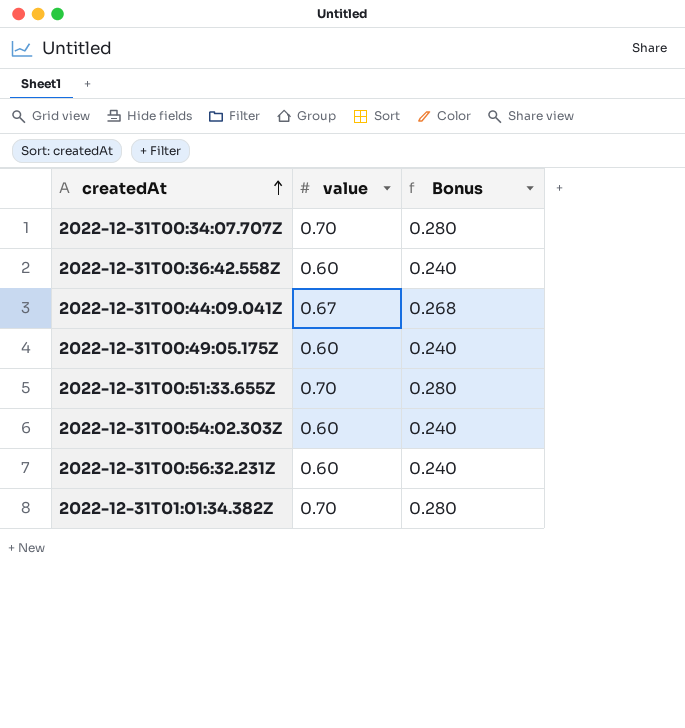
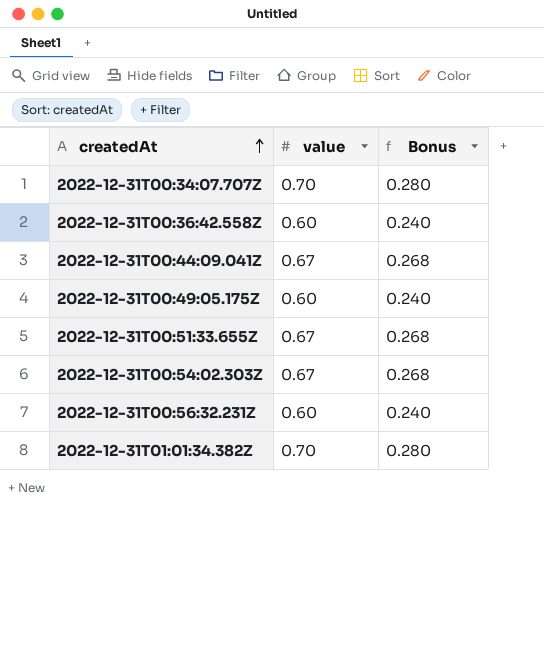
2022-12-31T00:51:33.655Z | value: 0.70 -> 0.67
2022-12-31T00:51:33.655Z | Bonus: 0.280 -> 0.268
2022-12-31T00:54:02.303Z | value: 0.60 -> 0.67
2022-12-31T00:54:02.303Z | Bonus: 0.240 -> 0.268

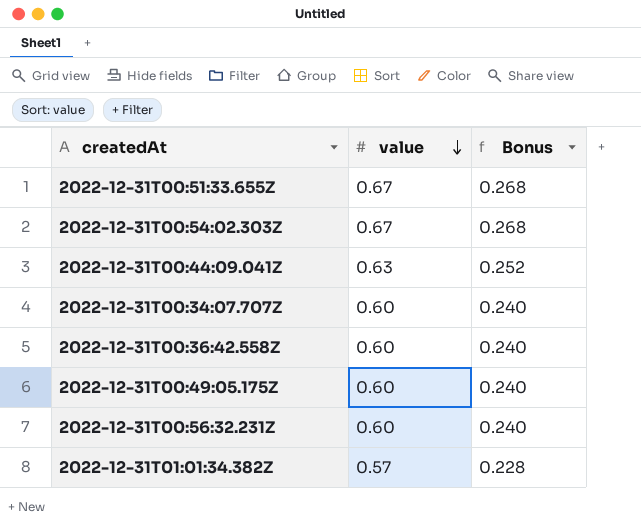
row order: createdAt ascending -> value descending
2022-12-31T00:44:09.041Z | value: 0.67 -> 0.63
2022-12-31T00:44:09.041Z | Bonus: 0.268 -> 0.252
2022-12-31T00:34:07.707Z | value: 0.70 -> 0.60
2022-12-31T00:34:07.707Z | Bonus: 0.280 -> 0.240
2022-12-31T01:01:34.382Z | value: 0.70 -> 0.57
2022-12-31T01:01:34.382Z | Bonus: 0.280 -> 0.228

